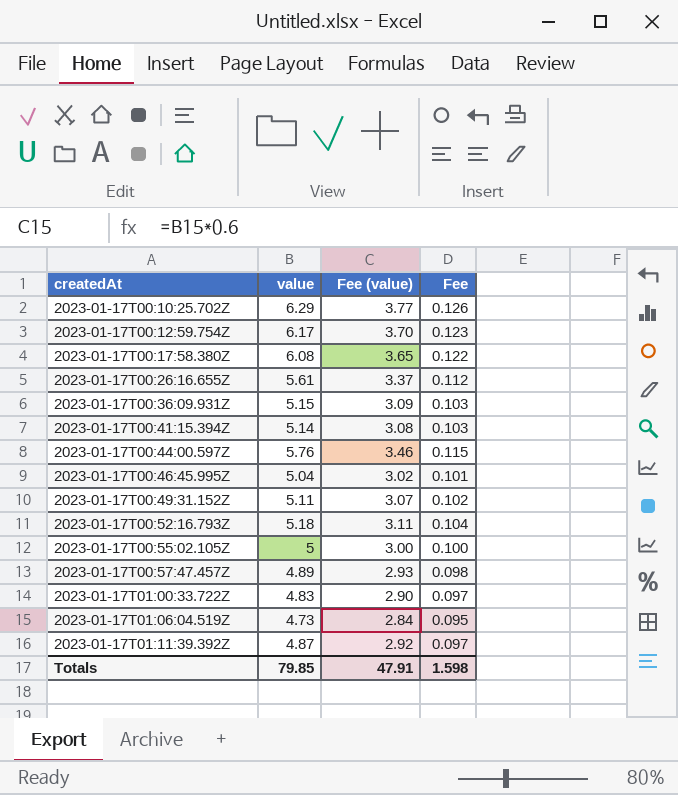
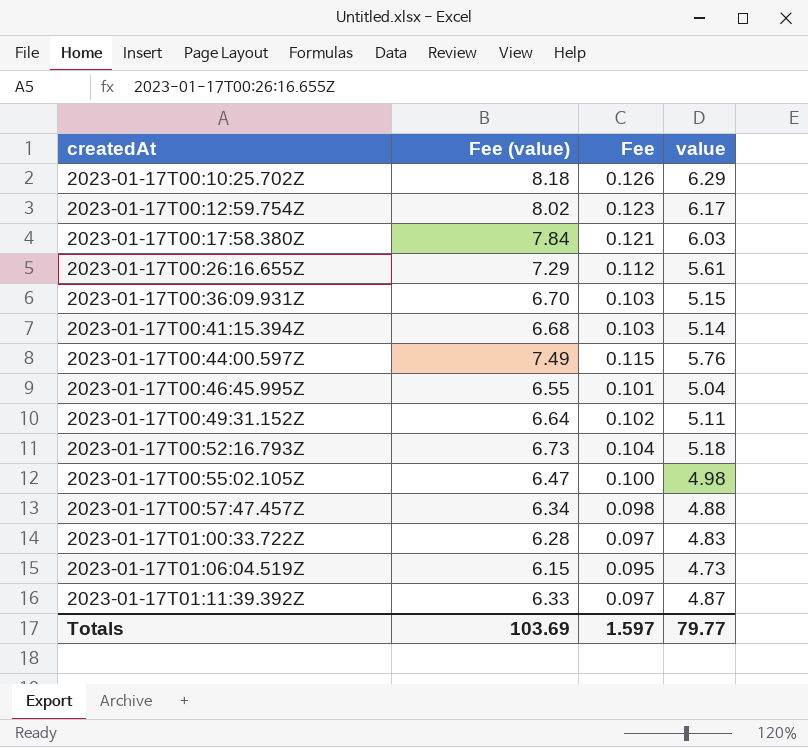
column Fee (value) | formula: [value] * 0.6 -> [value] * 1.3
column value | position: 2 -> 4
2023-01-17T00:17:58.380Z | Fee: 0.122 -> 0.121
2023-01-17T00:17:58.380Z | value: 6.08 -> 6.03
2023-01-17T00:55:02.105Z | value: 5 -> 4.98
2023-01-17T00:57:47.457Z | value: 4.89 -> 4.88
Totals | Fee (value): 47.91 -> 103.69
Totals | Fee: 1.598 -> 1.597
Totals | value: 79.85 -> 79.77

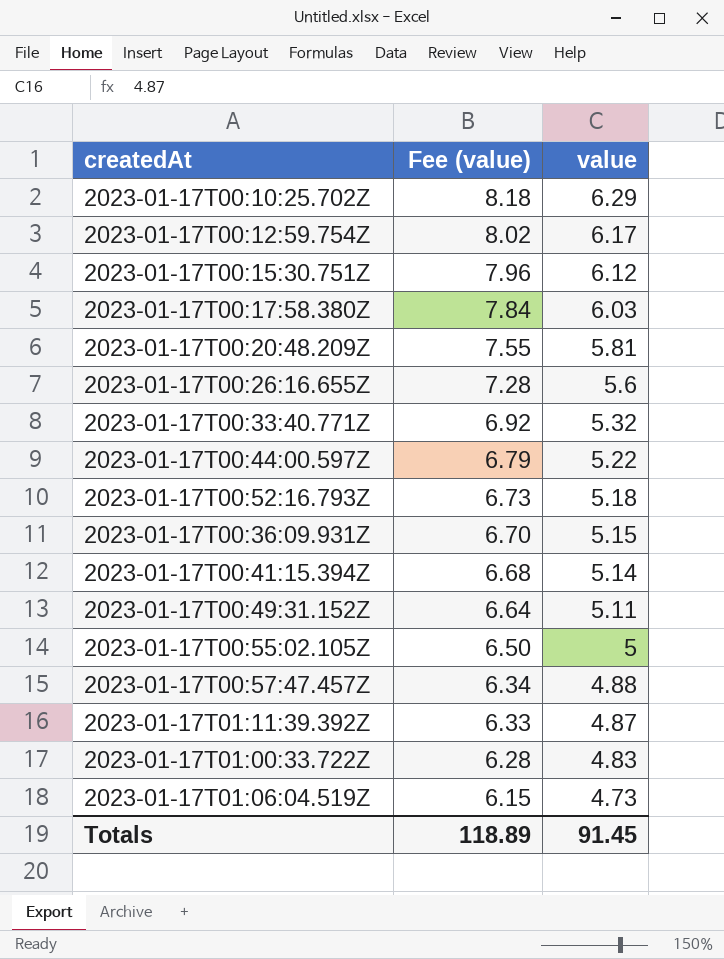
row order: createdAt ascending -> Fee (value) descending
column Fee | formula: [value] * 0.02 -> none
row 2023-01-17T00:46:45.995Z: 6.55 | 0.101 | 5.04 -> none
row 2023-01-17T00:15:30.751Z: none -> 7.96 | 6.12
row 2023-01-17T00:20:48.209Z: none -> 7.55 | 5.81
2023-01-17T00:26:16.655Z | Fee (value): 7.29 -> 7.28
2023-01-17T00:26:16.655Z | value: 5.61 -> 5.6
row 2023-01-17T00:33:40.771Z: none -> 6.92 | 5.32
2023-01-17T00:44:00.597Z | Fee (value): 7.49 -> 6.79
2023-01-17T00:44:00.597Z | value: 5.76 -> 5.22
2023-01-17T00:55:02.105Z | Fee (value): 6.47 -> 6.50
2023-01-17T00:55:02.105Z | value: 4.98 -> 5
Totals | Fee (value): 103.69 -> 118.89
Totals | value: 79.77 -> 91.45

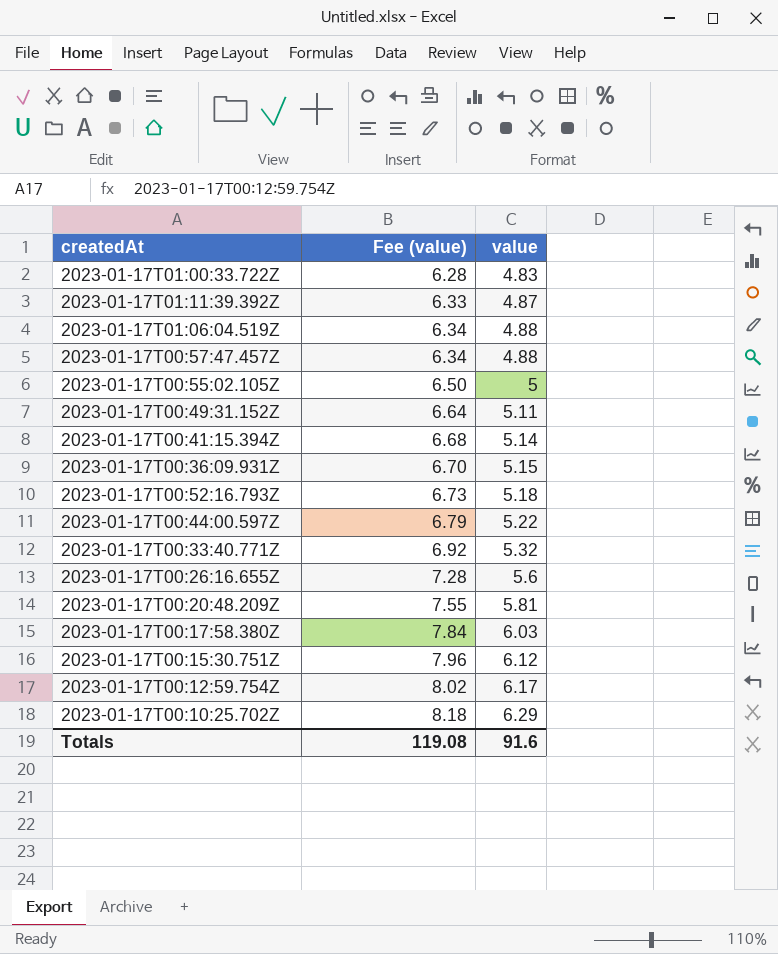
row order: Fee (value) descending -> Fee (value) ascending
2023-01-17T01:06:04.519Z | Fee (value): 6.15 -> 6.34
2023-01-17T01:06:04.519Z | value: 4.73 -> 4.88
Totals | Fee (value): 118.89 -> 119.08
Totals | value: 91.45 -> 91.6

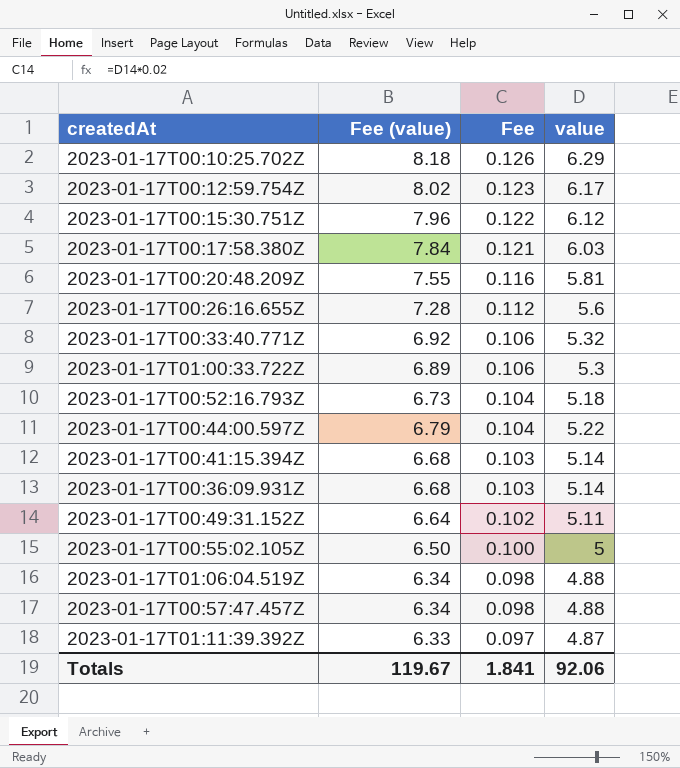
row order: Fee (value) ascending -> Fee descending
column Fee | formula: none -> [value] * 0.02
2023-01-17T01:00:33.722Z | Fee (value): 6.28 -> 6.89
2023-01-17T01:00:33.722Z | value: 4.83 -> 5.3
2023-01-17T00:36:09.931Z | Fee (value): 6.70 -> 6.68
2023-01-17T00:36:09.931Z | value: 5.15 -> 5.14
Totals | Fee (value): 119.08 -> 119.67
Totals | value: 91.6 -> 92.06

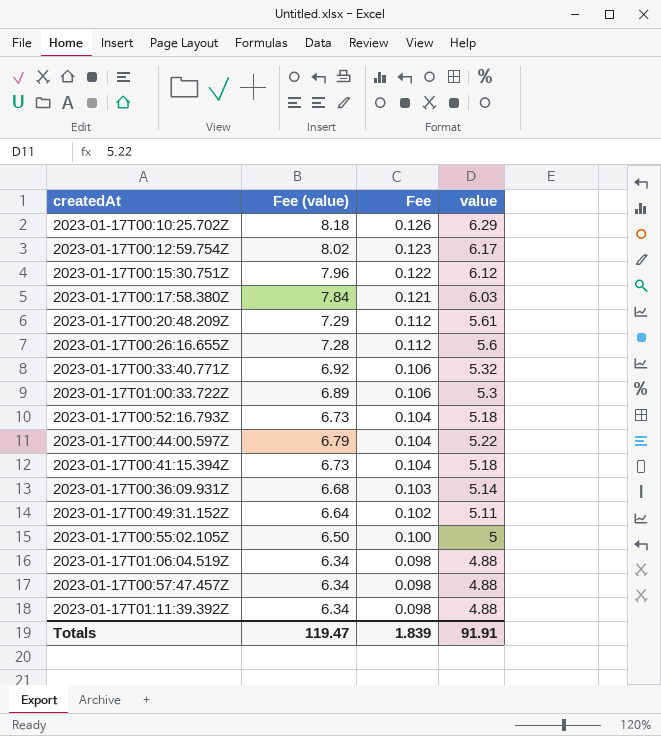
2023-01-17T00:20:48.209Z | Fee (value): 7.55 -> 7.29
2023-01-17T00:20:48.209Z | Fee: 0.116 -> 0.112
2023-01-17T00:20:48.209Z | value: 5.81 -> 5.61
2023-01-17T00:41:15.394Z | Fee (value): 6.68 -> 6.73
2023-01-17T00:41:15.394Z | Fee: 0.103 -> 0.104
2023-01-17T00:41:15.394Z | value: 5.14 -> 5.18
2023-01-17T01:11:39.392Z | Fee (value): 6.33 -> 6.34
2023-01-17T01:11:39.392Z | Fee: 0.097 -> 0.098
2023-01-17T01:11:39.392Z | value: 4.87 -> 4.88
Totals | Fee (value): 119.67 -> 119.47
Totals | Fee: 1.841 -> 1.839
Totals | value: 92.06 -> 91.91

